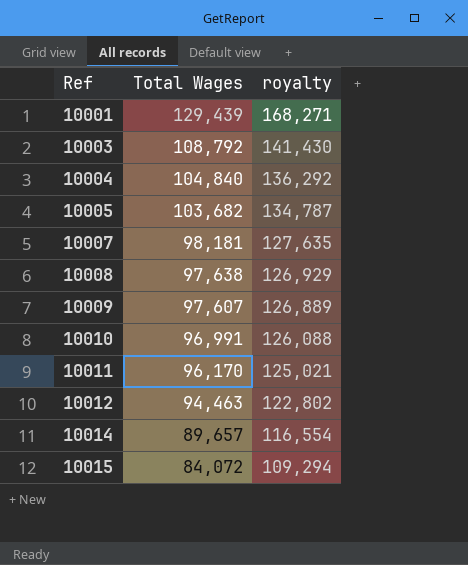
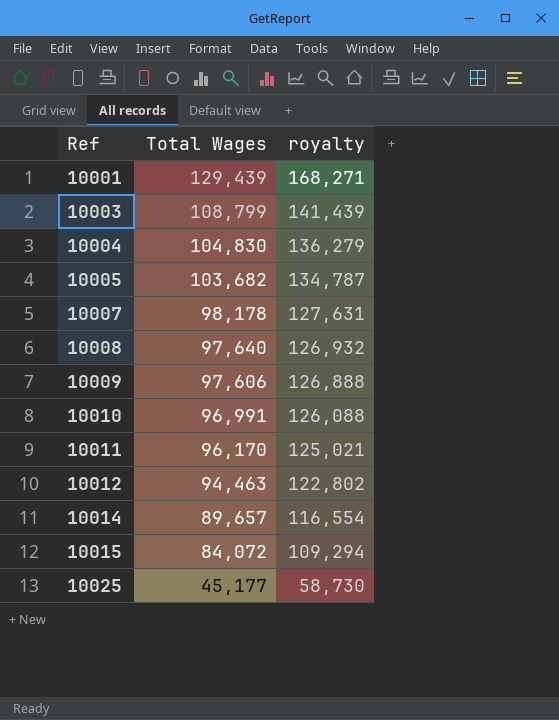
10003 | Total Wages: 108,792 -> 108,799
10003 | royalty: 141,430 -> 141,439
10004 | Total Wages: 104,840 -> 104,830
10004 | royalty: 136,292 -> 136,279
10007 | Total Wages: 98,181 -> 98,178
10007 | royalty: 127,635 -> 127,631
10008 | Total Wages: 97,638 -> 97,640
10008 | royalty: 126,929 -> 126,932
10009 | Total Wages: 97,607 -> 97,606
10009 | royalty: 126,889 -> 126,888
row 10025: none -> 45,177 | 58,730

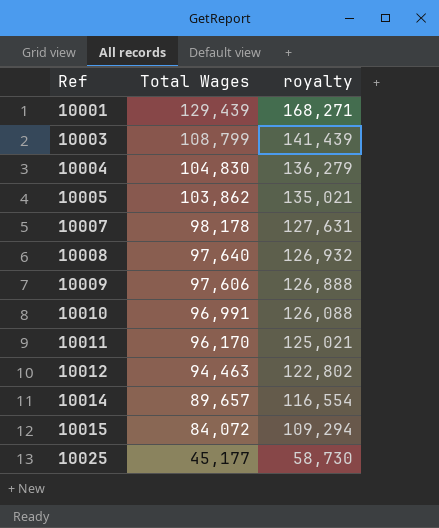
10005 | Total Wages: 103,682 -> 103,862
10005 | royalty: 134,787 -> 135,021

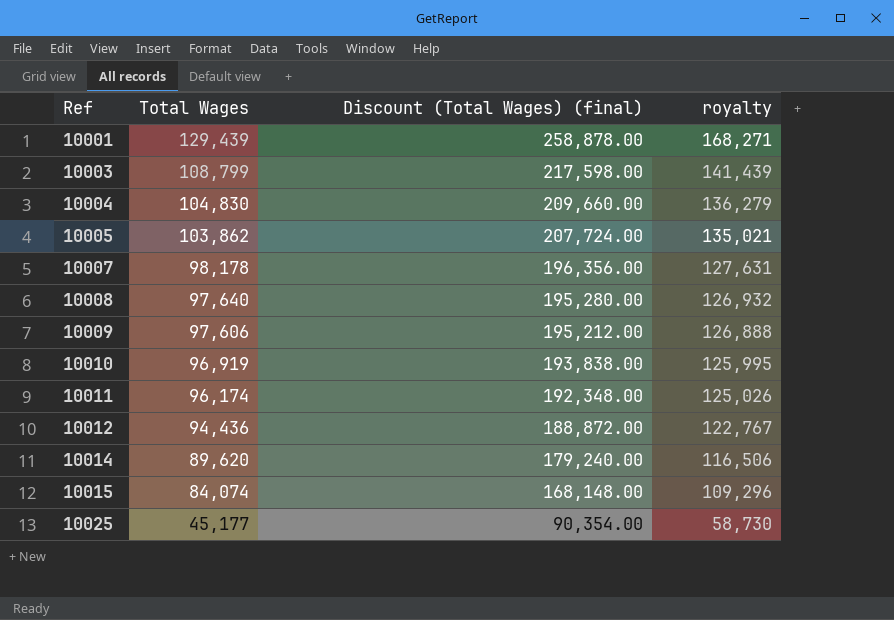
column Discount (Total Wages) (final) | formula: none -> [Total Wages] * 2
10010 | Total Wages: 96,991 -> 96,919
10010 | royalty: 126,088 -> 125,995
10011 | Total Wages: 96,170 -> 96,174
10011 | royalty: 125,021 -> 125,026
10012 | Total Wages: 94,463 -> 94,436
10012 | royalty: 122,802 -> 122,767
10014 | Total Wages: 89,657 -> 89,620
10014 | royalty: 116,554 -> 116,506
10015 | Total Wages: 84,072 -> 84,074
10015 | royalty: 109,294 -> 109,296

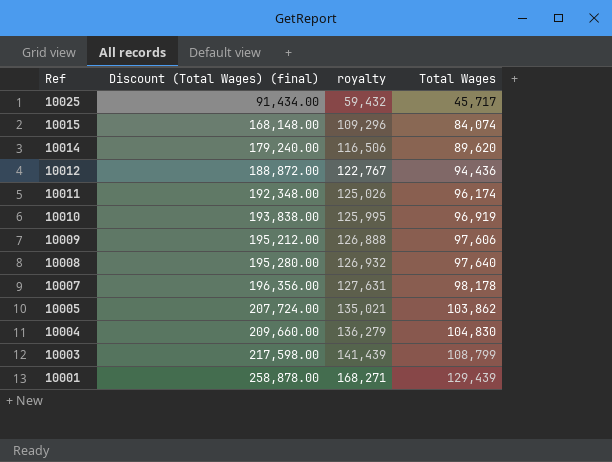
row order: Ref ascending -> Ref descending
column Total Wages | position: 2 -> 4
10025 | Discount (Total Wages) (final): 90,354.00 -> 91,434.00
10025 | royalty: 58,730 -> 59,432
10025 | Total Wages: 45,177 -> 45,717

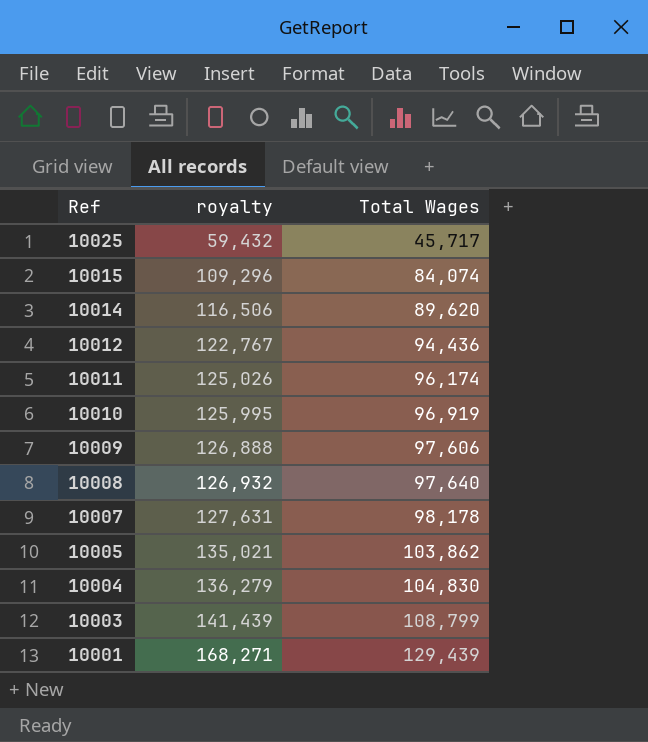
column Discount (Total Wages) (final) | formula: [Total Wages] * 2 -> none

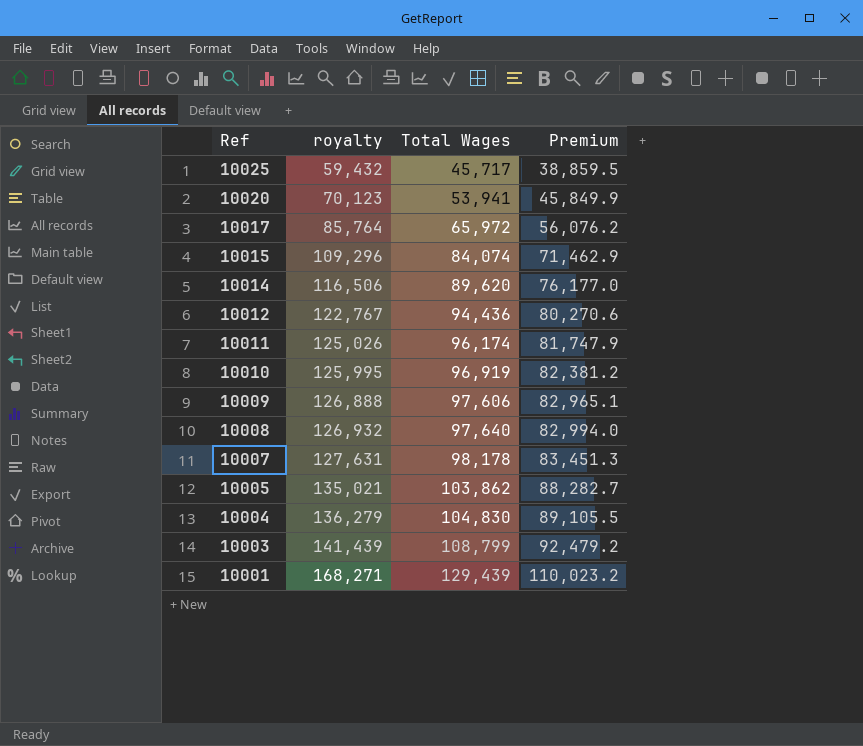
column Premium | formula: none -> [Total Wages] * 0.85
row 10020: none -> 70,123 | 53,941 | 45,849.9
row 10017: none -> 85,764 | 65,972 | 56,076.2

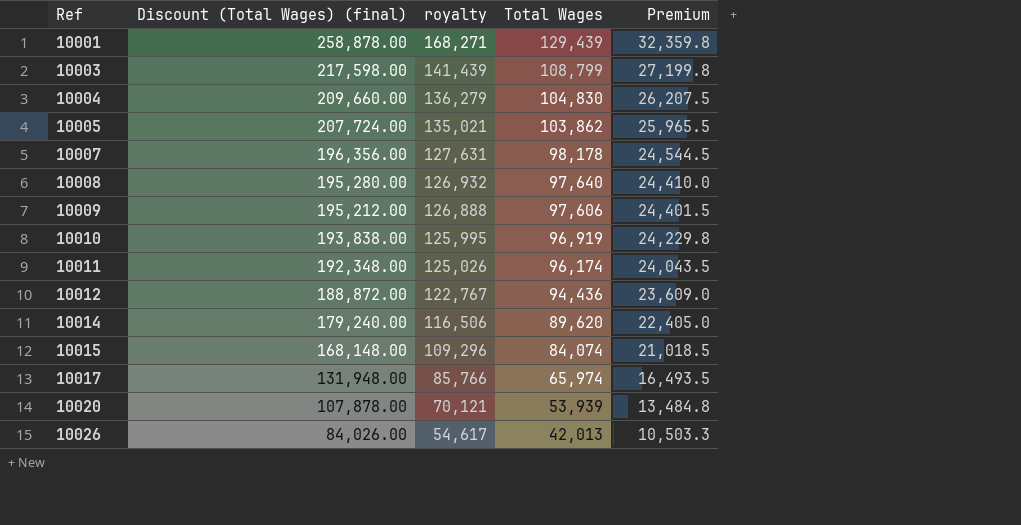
row order: Ref descending -> Ref ascending
column Discount (Total Wages) (final) | formula: none -> [Total Wages] * 2
column Premium | formula: [Total Wages] * 0.85 -> [Total Wages] * 0.25
row 10025: 59,432 | 45,717 | 38,859.5 -> none
10017 | royalty: 85,764 -> 85,766
10017 | Total Wages: 65,972 -> 65,974
10020 | royalty: 70,123 -> 70,121
10020 | Total Wages: 53,941 -> 53,939
row 10026: none -> 84,026.00 | 54,617 | 42,013 | 10,503.3

